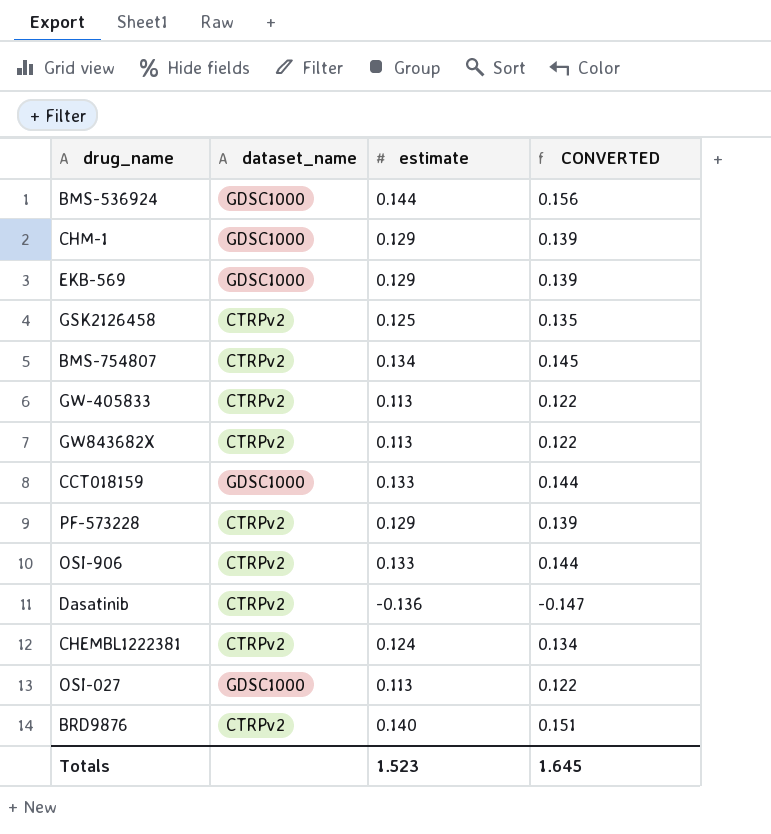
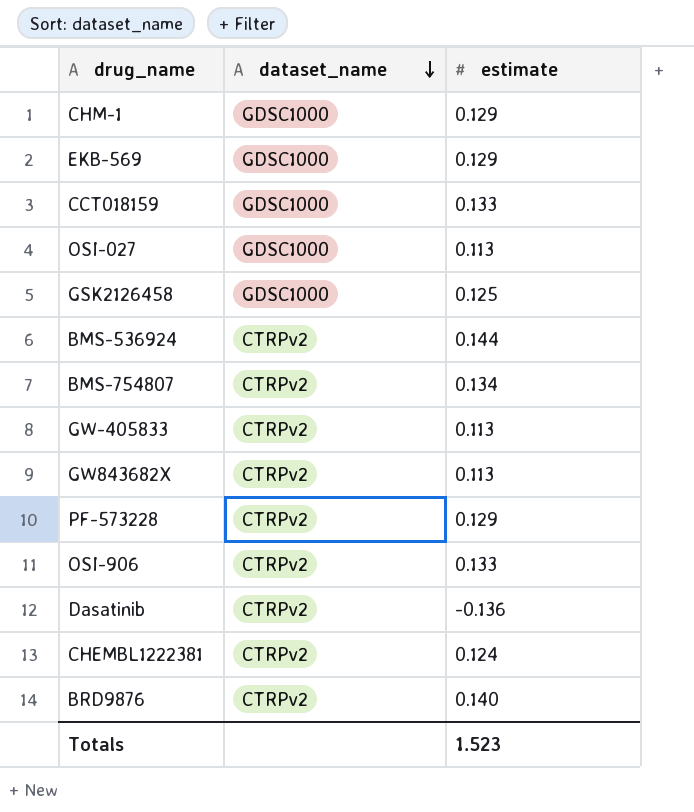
row order: none -> dataset_name descending
column CONVERTED | formula: [estimate] * 1.08 -> none
GSK2126458 | dataset_name: CTRPv2 -> GDSC1000
BMS-536924 | dataset_name: GDSC1000 -> CTRPv2

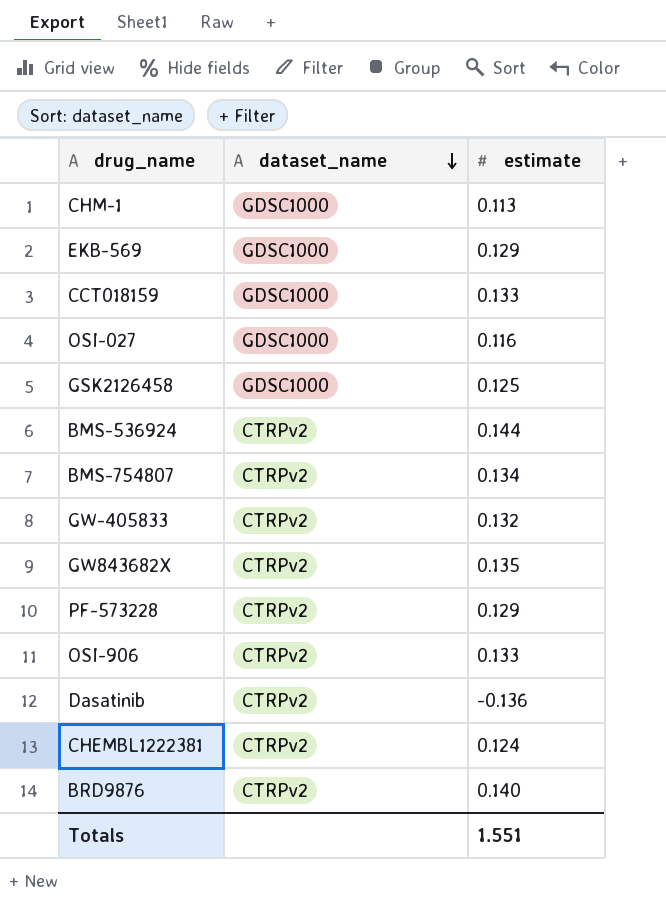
CHM-1 | estimate: 0.129 -> 0.113
OSI-027 | estimate: 0.113 -> 0.116
GW-405833 | estimate: 0.113 -> 0.132
GW843682X | estimate: 0.113 -> 0.135
Totals | estimate: 1.523 -> 1.551

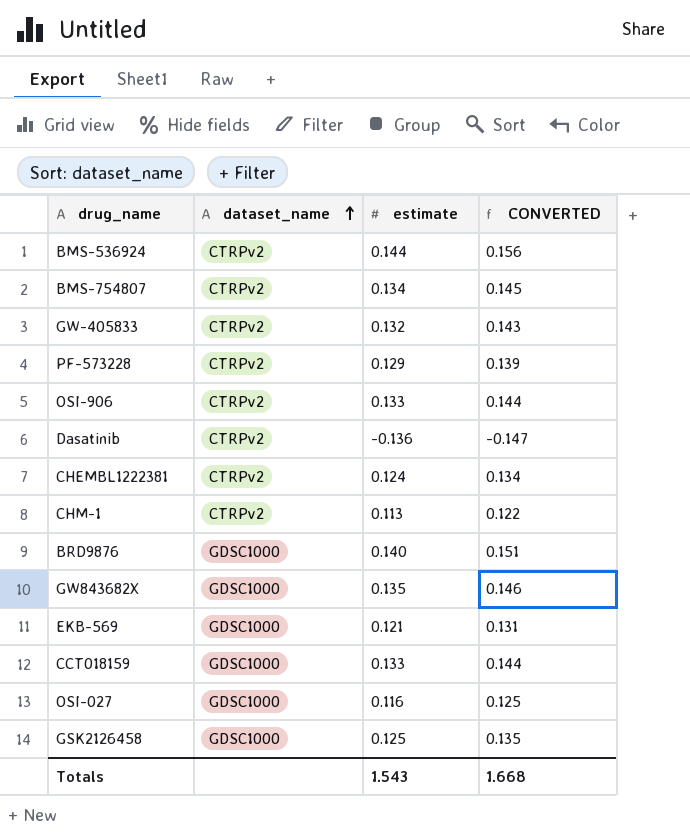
row order: dataset_name descending -> dataset_name ascending
column CONVERTED | formula: none -> [estimate] * 1.08
CHM-1 | dataset_name: GDSC1000 -> CTRPv2
BRD9876 | dataset_name: CTRPv2 -> GDSC1000
GW843682X | dataset_name: CTRPv2 -> GDSC1000
EKB-569 | estimate: 0.129 -> 0.121
Totals | estimate: 1.551 -> 1.543

